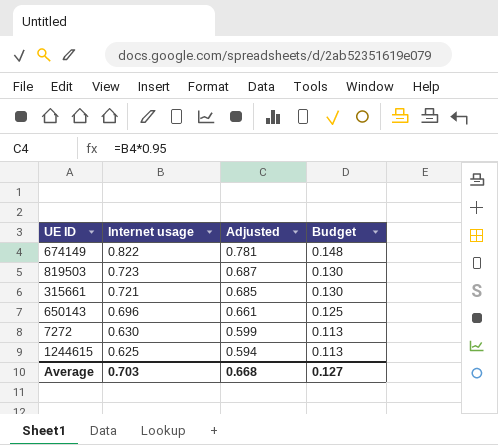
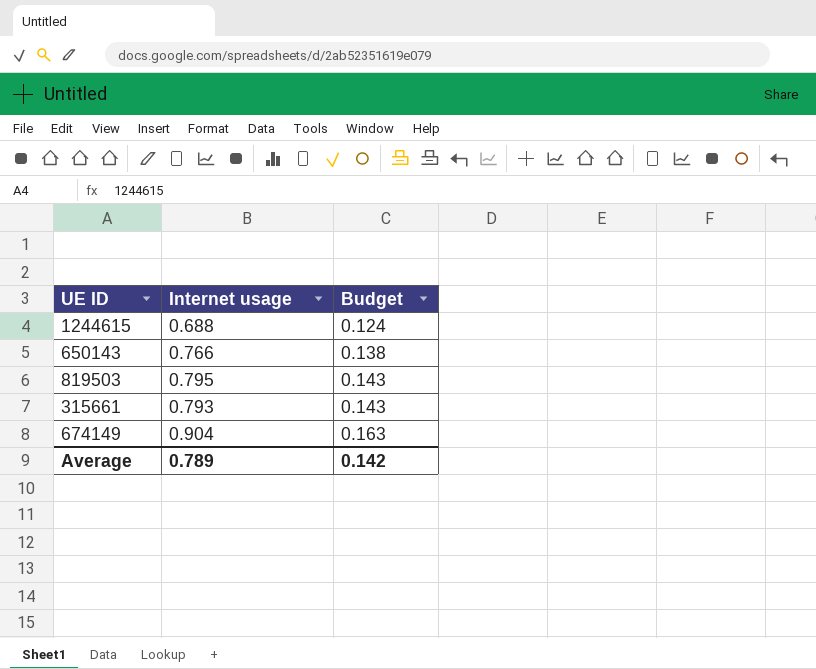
row order: Internet usage descending -> Budget ascending
column Adjusted | formula: [Internet usage] * 0.95 -> none
row 7272: 0.630 | 0.599 | 0.113 -> none
1244615 | Internet usage: 0.625 -> 0.688
1244615 | Budget: 0.113 -> 0.124
650143 | Internet usage: 0.696 -> 0.766
650143 | Budget: 0.125 -> 0.138
819503 | Internet usage: 0.723 -> 0.795
819503 | Budget: 0.130 -> 0.143
315661 | Internet usage: 0.721 -> 0.793
315661 | Budget: 0.130 -> 0.143
674149 | Internet usage: 0.822 -> 0.904
674149 | Budget: 0.148 -> 0.163
Average | Internet usage: 0.703 -> 0.789
Average | Budget: 0.127 -> 0.142

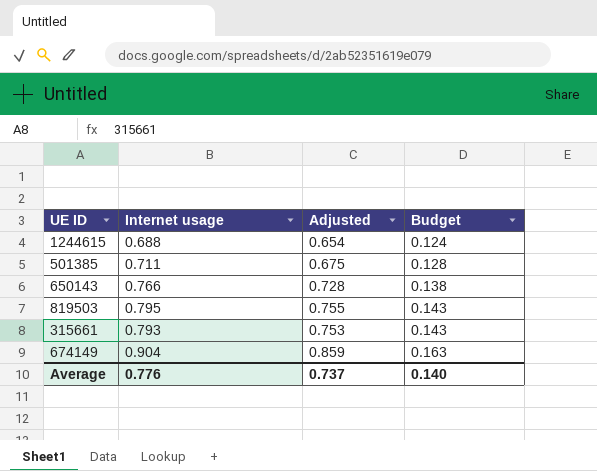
column Adjusted | formula: none -> [Internet usage] * 0.95
row 501385: none -> 0.711 | 0.675 | 0.128
Average | Internet usage: 0.789 -> 0.776
Average | Budget: 0.142 -> 0.140

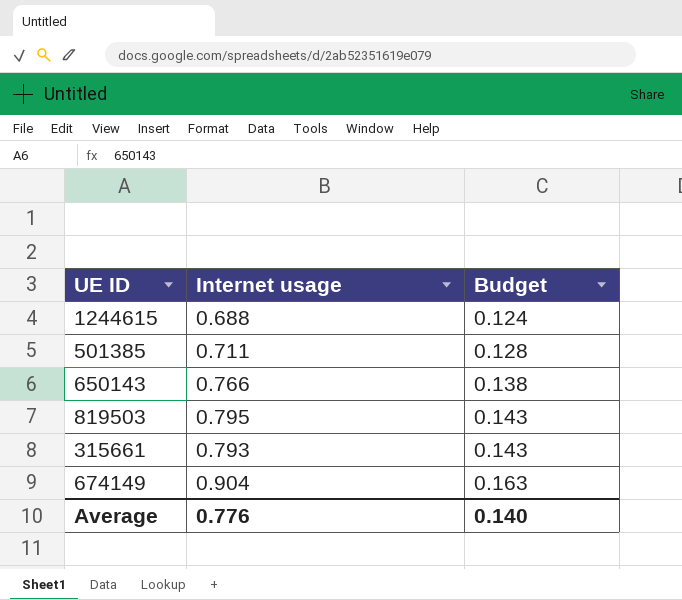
column Adjusted | formula: [Internet usage] * 0.95 -> none

